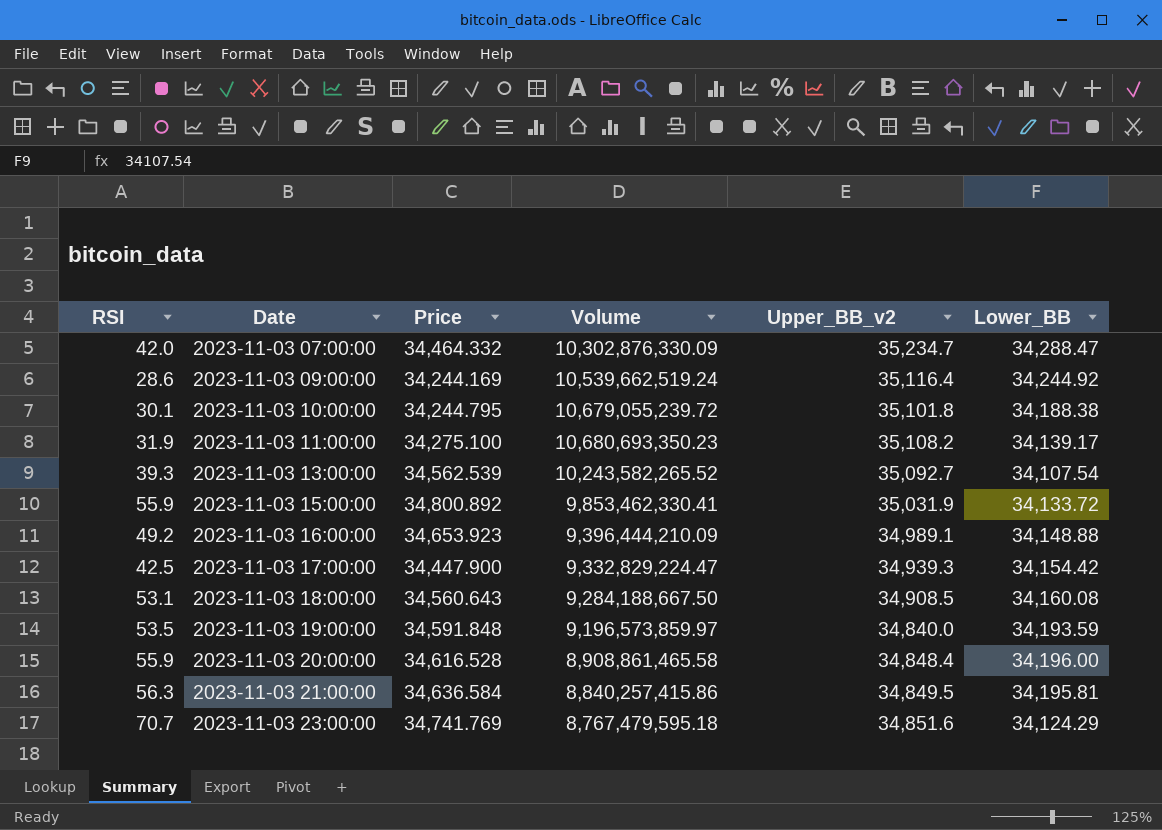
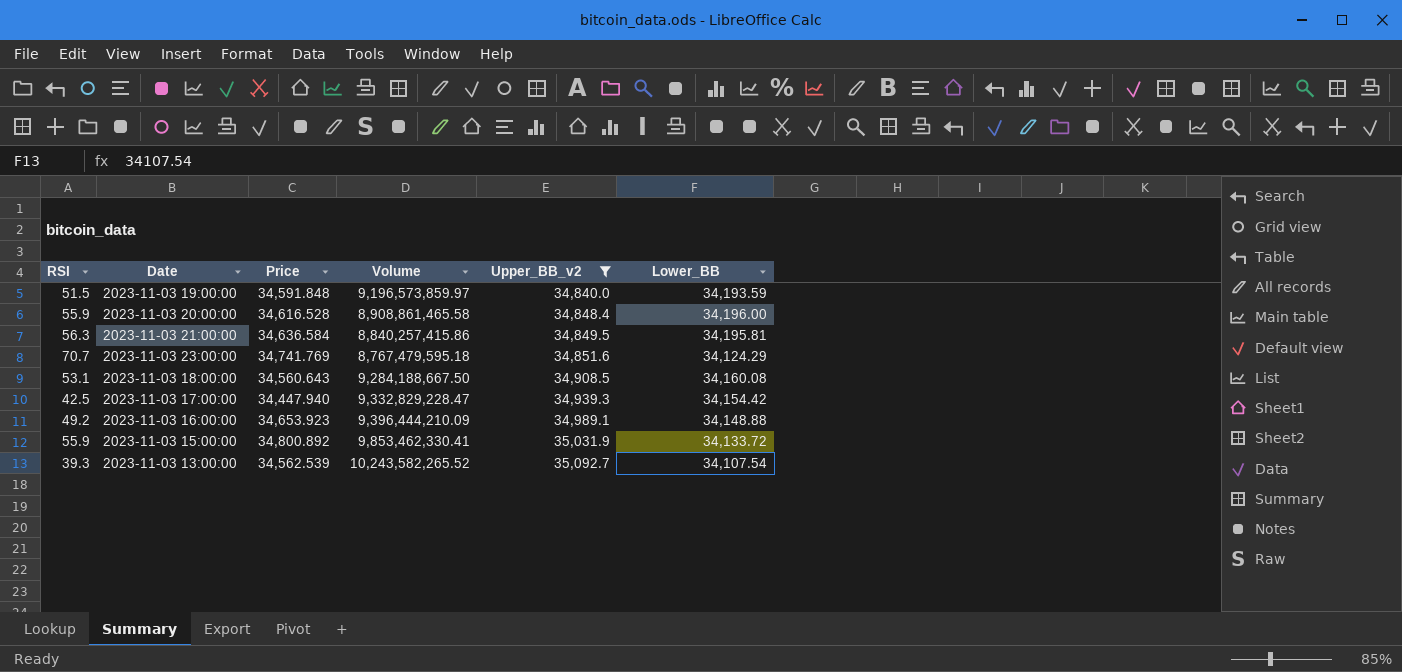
filter: none -> Upper_BB_v2 <= 35,092.7
row order: Date ascending -> Upper_BB_v2 ascending
2023-11-03 19:00:00 | RSI: 53.5 -> 51.5
2023-11-03 17:00:00 | Price: 34,447.900 -> 34,447.940
2023-11-03 17:00:00 | Volume: 9,332,829,224.47 -> 9,332,829,228.47

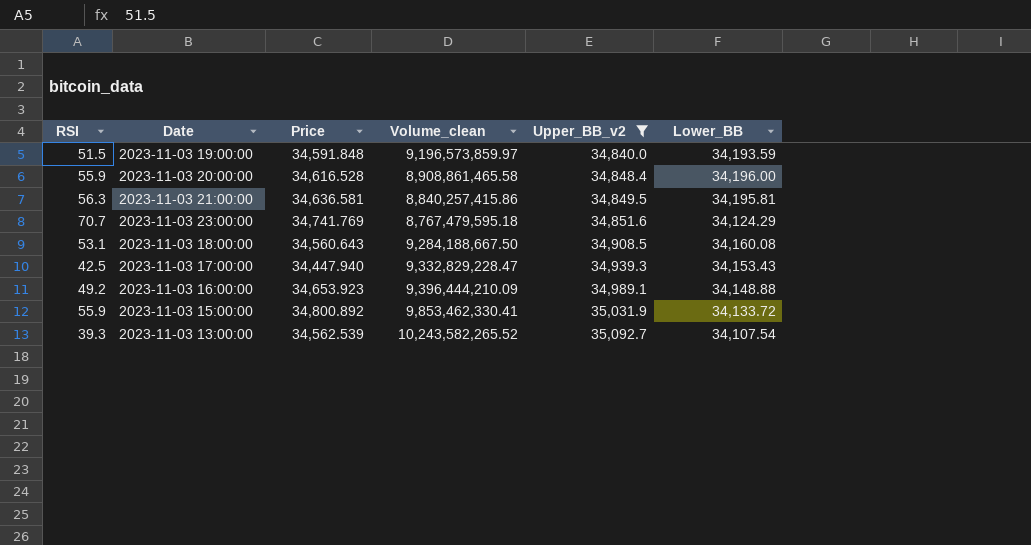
column name: Volume -> Volume_clean
2023-11-03 21:00:00 | Price: 34,636.584 -> 34,636.581
2023-11-03 17:00:00 | Lower_BB: 34,154.42 -> 34,153.43

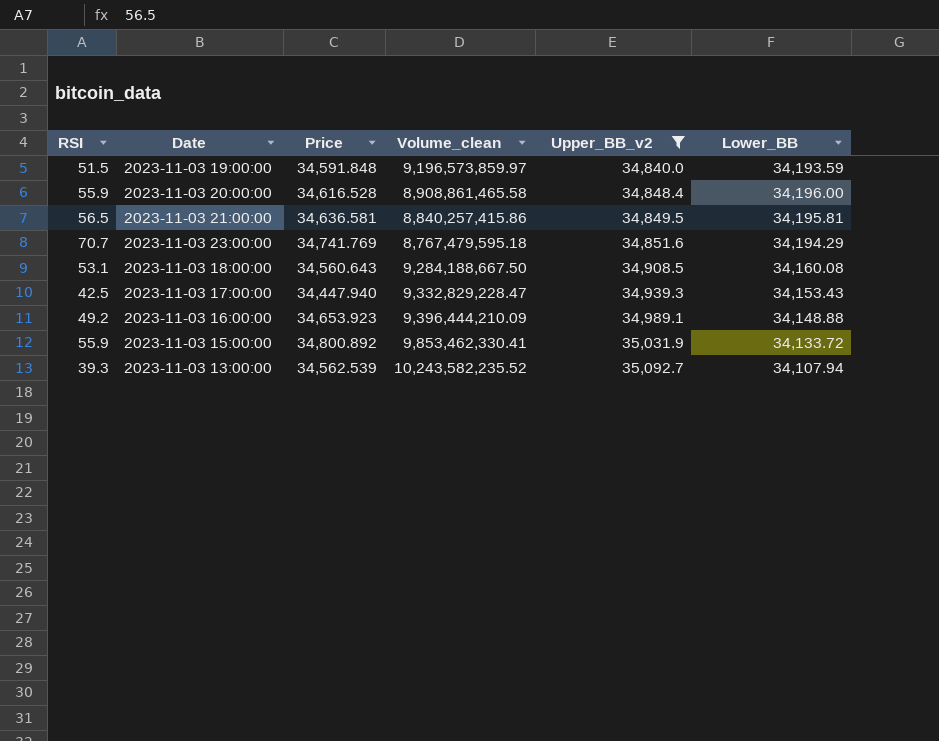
2023-11-03 21:00:00 | RSI: 56.3 -> 56.5
2023-11-03 23:00:00 | Lower_BB: 34,124.29 -> 34,194.29
2023-11-03 13:00:00 | Volume_clean: 10,243,582,265.52 -> 10,243,582,235.52
2023-11-03 13:00:00 | Lower_BB: 34,107.54 -> 34,107.94

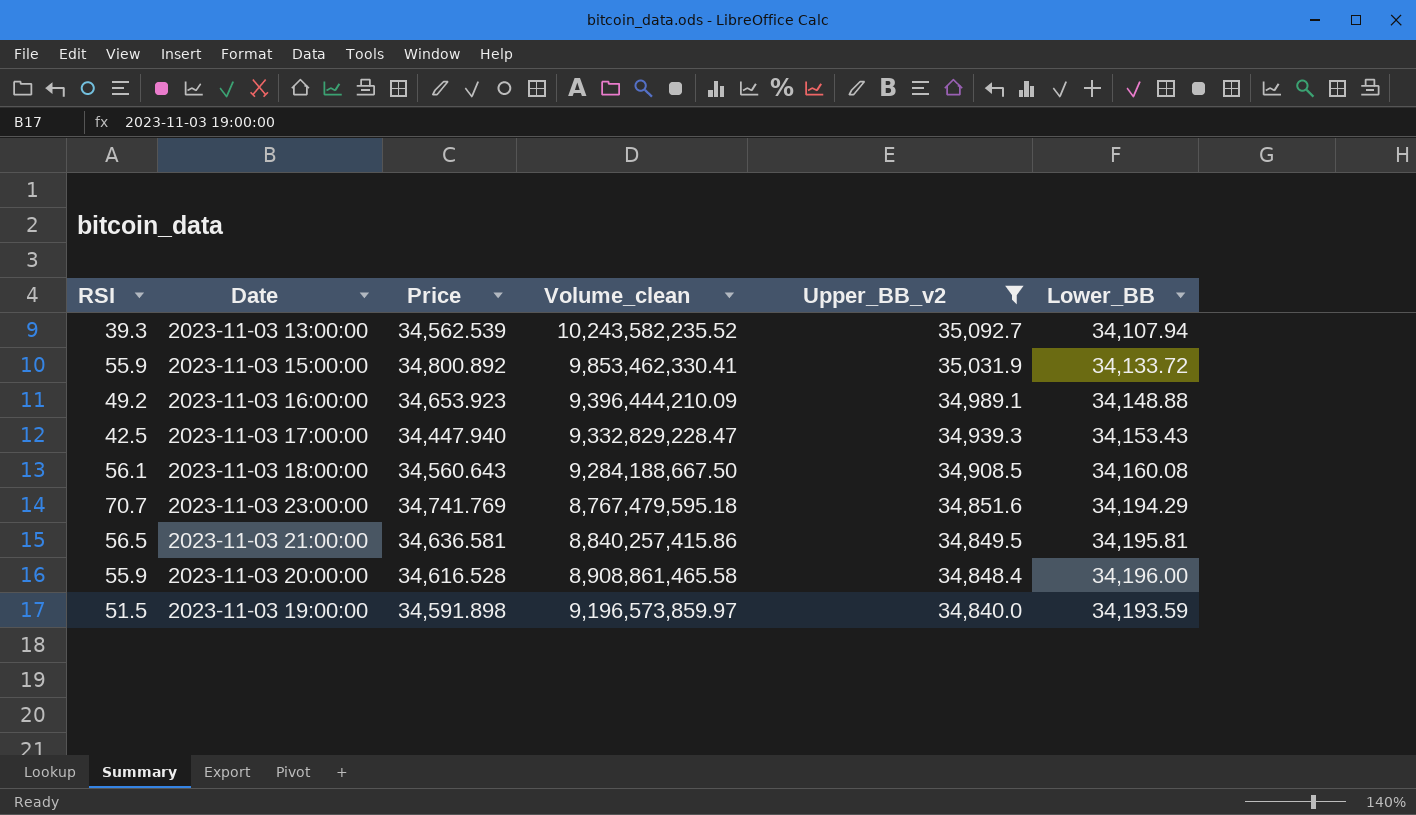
row order: Upper_BB_v2 ascending -> Upper_BB_v2 descending
2023-11-03 18:00:00 | RSI: 53.1 -> 56.1
2023-11-03 19:00:00 | Price: 34,591.848 -> 34,591.898

